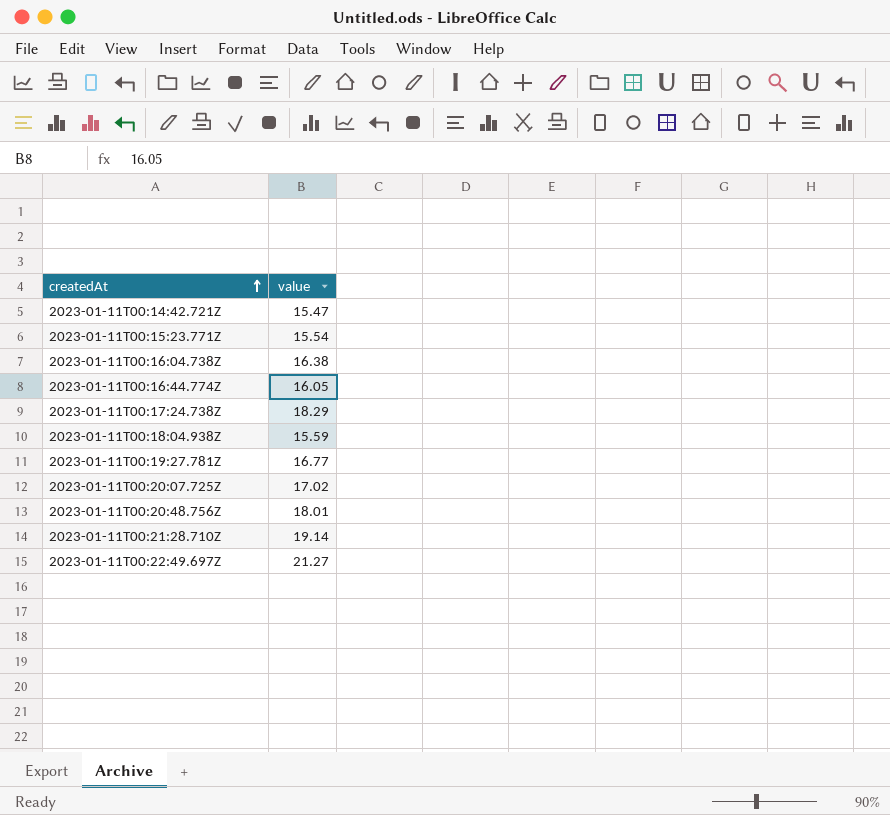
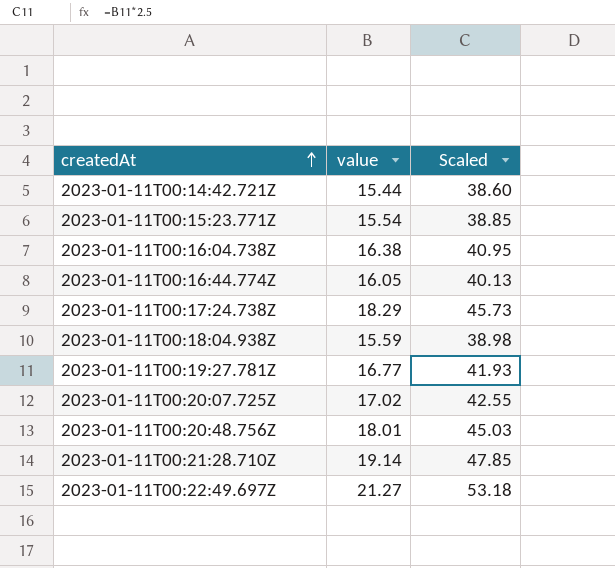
column Scaled | formula: none -> [value] * 2.5
2023-01-11T00:14:42.721Z | value: 15.47 -> 15.44

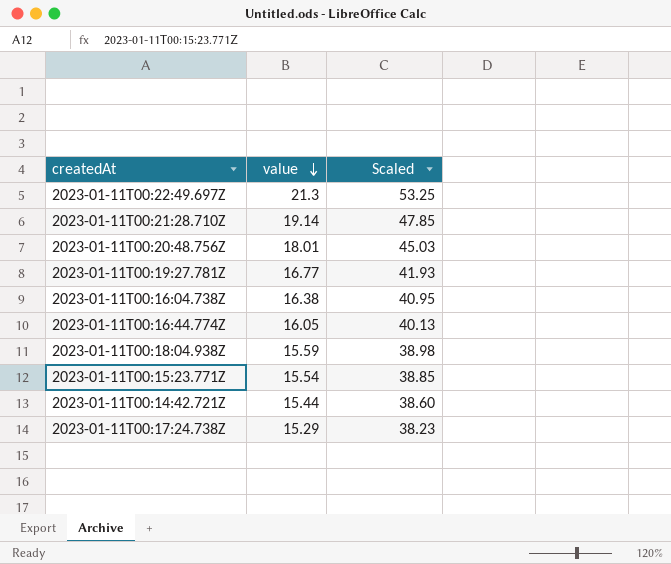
row order: createdAt ascending -> value descending
row 2023-01-11T00:20:07.725Z: 17.02 | 42.55 -> none
2023-01-11T00:22:49.697Z | value: 21.27 -> 21.3
2023-01-11T00:22:49.697Z | Scaled: 53.18 -> 53.25
2023-01-11T00:17:24.738Z | value: 18.29 -> 15.29
2023-01-11T00:17:24.738Z | Scaled: 45.73 -> 38.23

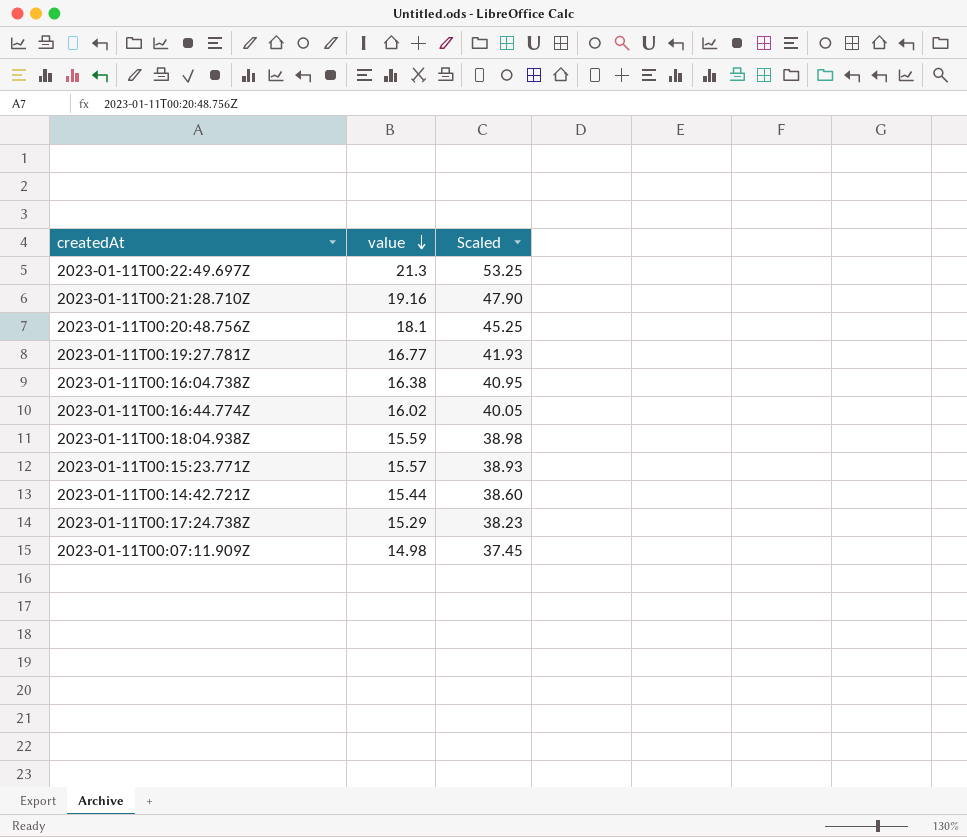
2023-01-11T00:21:28.710Z | value: 19.14 -> 19.16
2023-01-11T00:21:28.710Z | Scaled: 47.85 -> 47.90
2023-01-11T00:20:48.756Z | value: 18.01 -> 18.1
2023-01-11T00:20:48.756Z | Scaled: 45.03 -> 45.25
2023-01-11T00:16:44.774Z | value: 16.05 -> 16.02
2023-01-11T00:16:44.774Z | Scaled: 40.13 -> 40.05
2023-01-11T00:15:23.771Z | value: 15.54 -> 15.57
2023-01-11T00:15:23.771Z | Scaled: 38.85 -> 38.93
row 2023-01-11T00:07:11.909Z: none -> 14.98 | 37.45

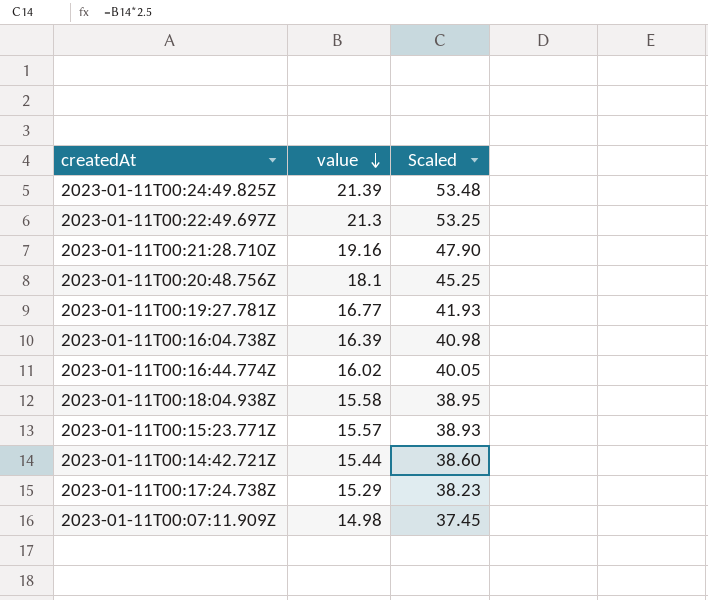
row 2023-01-11T00:24:49.825Z: none -> 21.39 | 53.48
2023-01-11T00:16:04.738Z | value: 16.38 -> 16.39
2023-01-11T00:16:04.738Z | Scaled: 40.95 -> 40.98
2023-01-11T00:18:04.938Z | value: 15.59 -> 15.58
2023-01-11T00:18:04.938Z | Scaled: 38.98 -> 38.95

